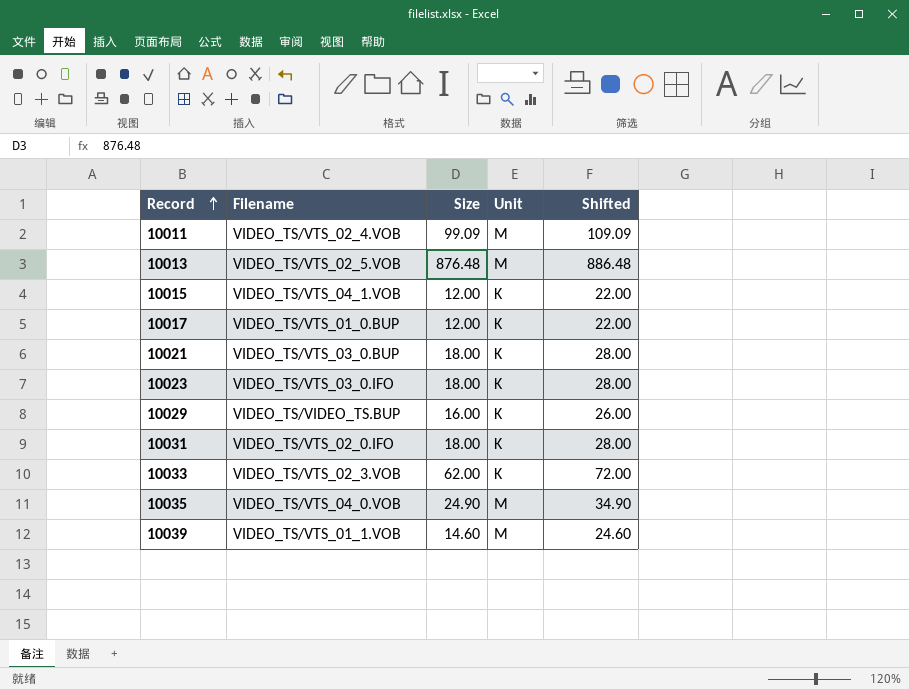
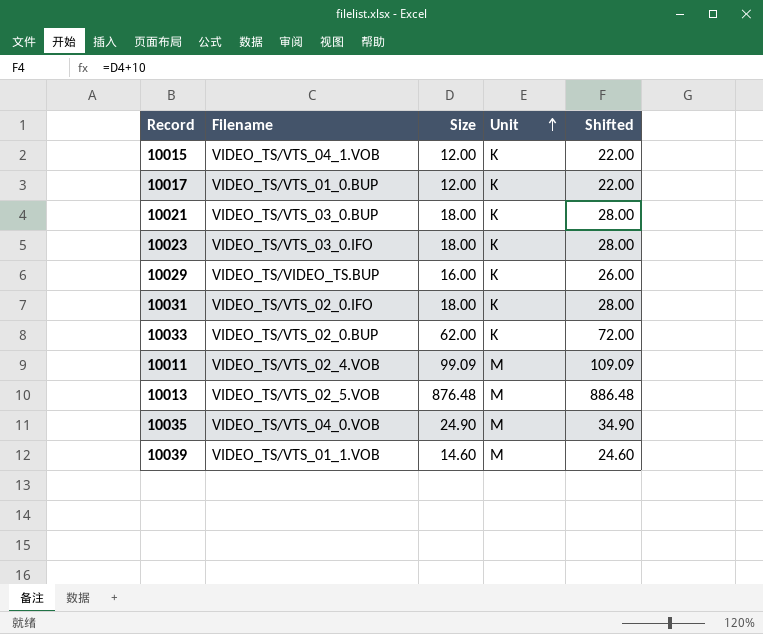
row order: Record ascending -> Unit ascending
10033 | Filename: VIDEO_TS/VTS_02_3.VOB -> VIDEO_TS/VTS_02_0.BUP

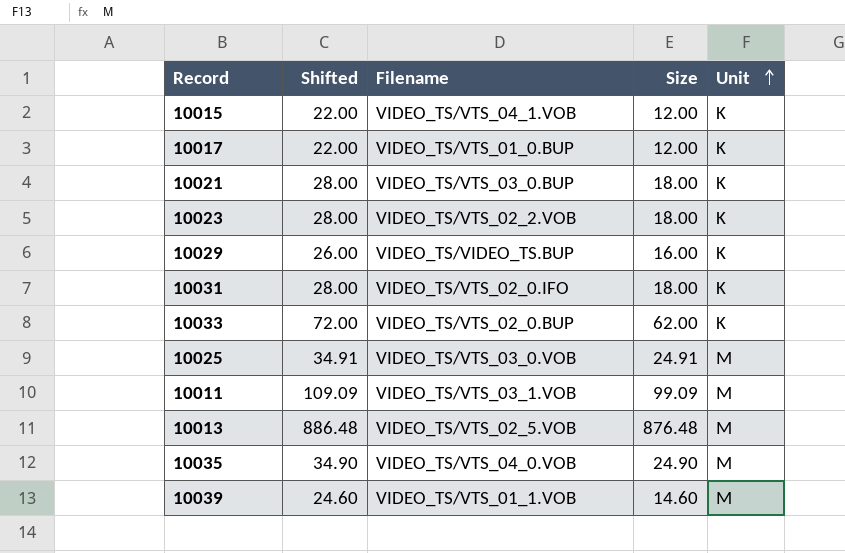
column Shifted | position: 5 -> 2
10023 | Filename: VIDEO_TS/VTS_03_0.IFO -> VIDEO_TS/VTS_02_2.VOB
row 10025: none -> 34.91 | VIDEO_TS/VTS_03_0.VOB | 24.91 | M
10011 | Filename: VIDEO_TS/VTS_02_4.VOB -> VIDEO_TS/VTS_03_1.VOB

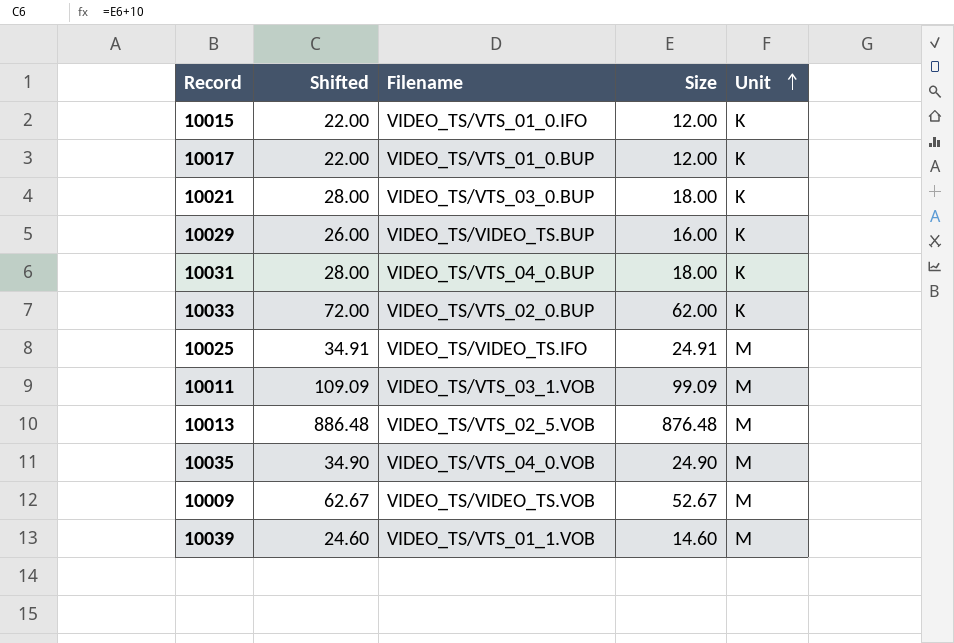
row 10023: 28.00 | VIDEO_TS/VTS_02_2.VOB | 18.00 | K -> none
10015 | Filename: VIDEO_TS/VTS_04_1.VOB -> VIDEO_TS/VTS_01_0.IFO
10031 | Filename: VIDEO_TS/VTS_02_0.IFO -> VIDEO_TS/VTS_04_0.BUP
10025 | Filename: VIDEO_TS/VTS_03_0.VOB -> VIDEO_TS/VIDEO_TS.IFO
row 10009: none -> 62.67 | VIDEO_TS/VIDEO_TS.VOB | 52.67 | M

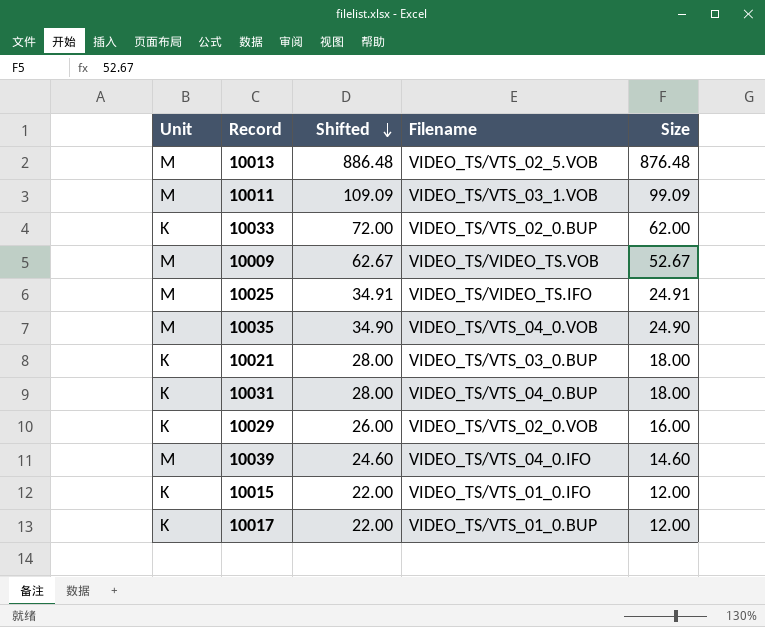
row order: Unit ascending -> Shifted descending
column Unit | position: 5 -> 1
10029 | Filename: VIDEO_TS/VIDEO_TS.BUP -> VIDEO_TS/VTS_02_0.VOB
10039 | Filename: VIDEO_TS/VTS_01_1.VOB -> VIDEO_TS/VTS_04_0.IFO

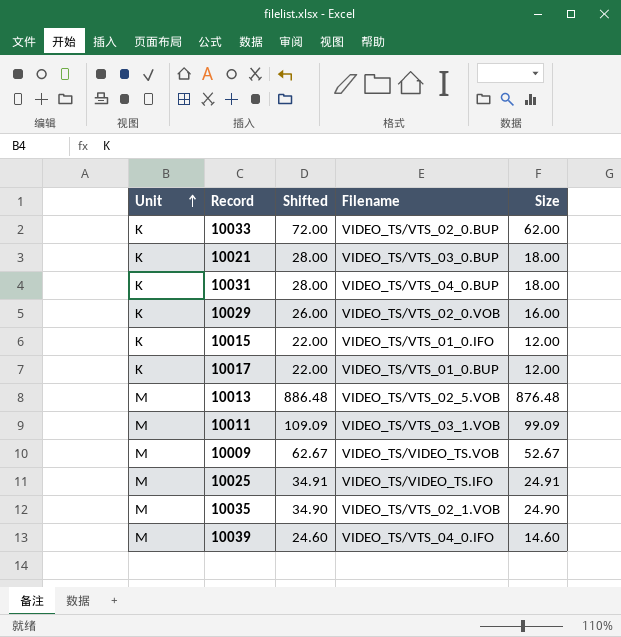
row order: Shifted descending -> Unit ascending
10035 | Filename: VIDEO_TS/VTS_04_0.VOB -> VIDEO_TS/VTS_02_1.VOB

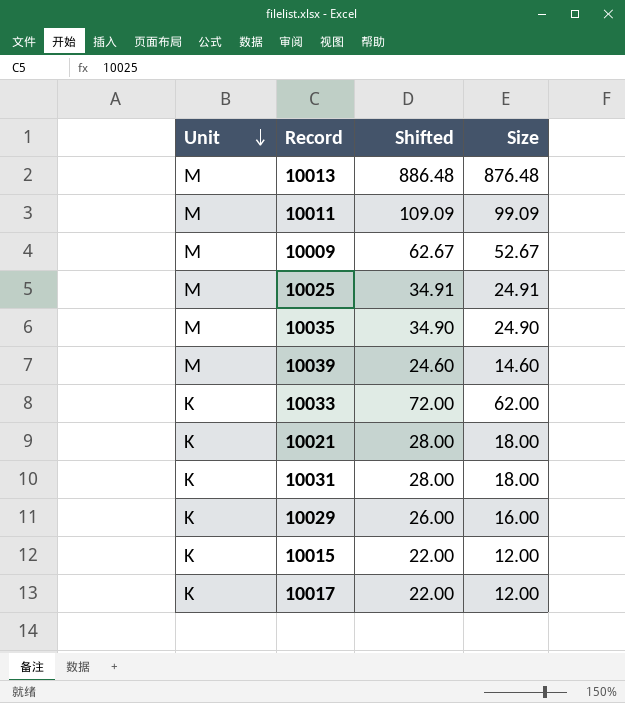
row order: Unit ascending -> Unit descending
column Filename | position: 4 -> none

